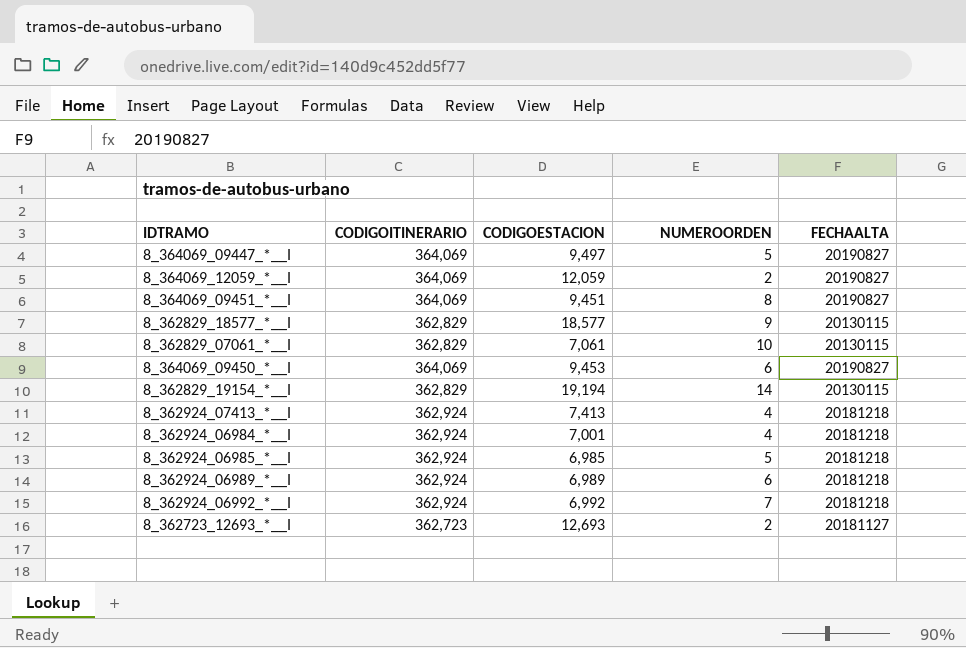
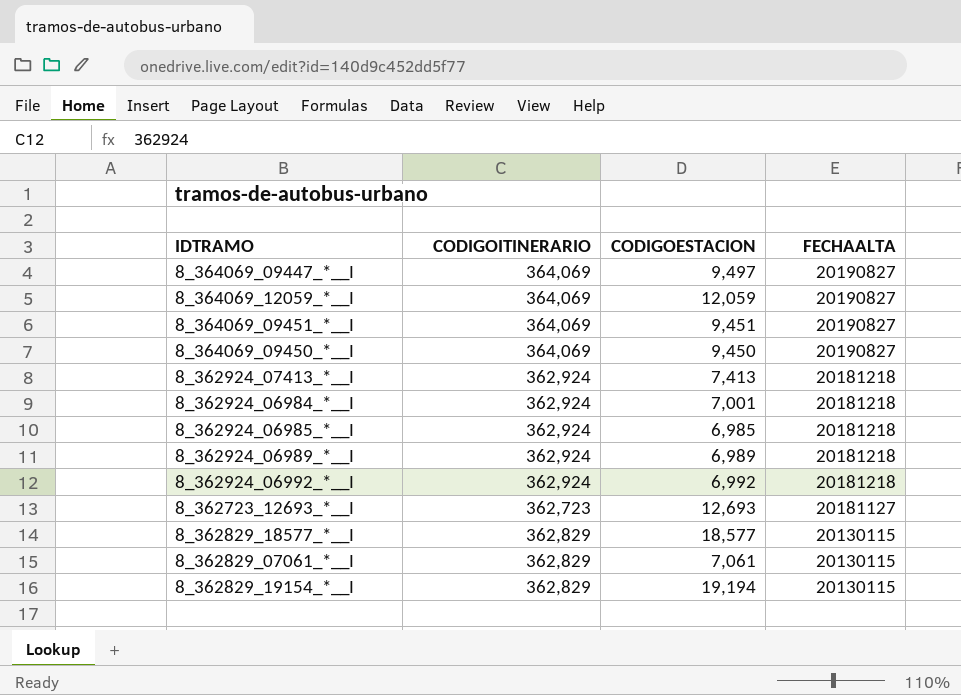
row order: none -> FECHAALTA descending
column NUMEROORDEN | position: 4 -> none
8_364069_09450_*__I | CODIGOESTACION: 9,453 -> 9,450

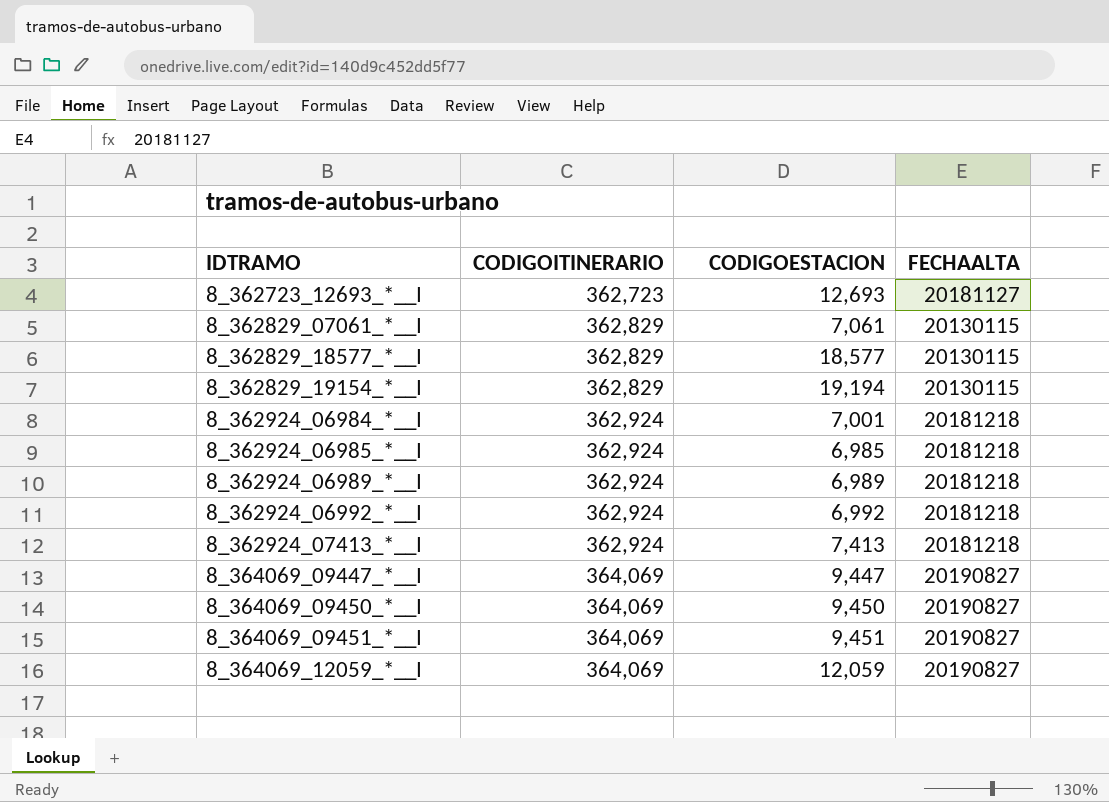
row order: FECHAALTA descending -> IDTRAMO ascending
8_364069_09447_*__I | CODIGOESTACION: 9,497 -> 9,447

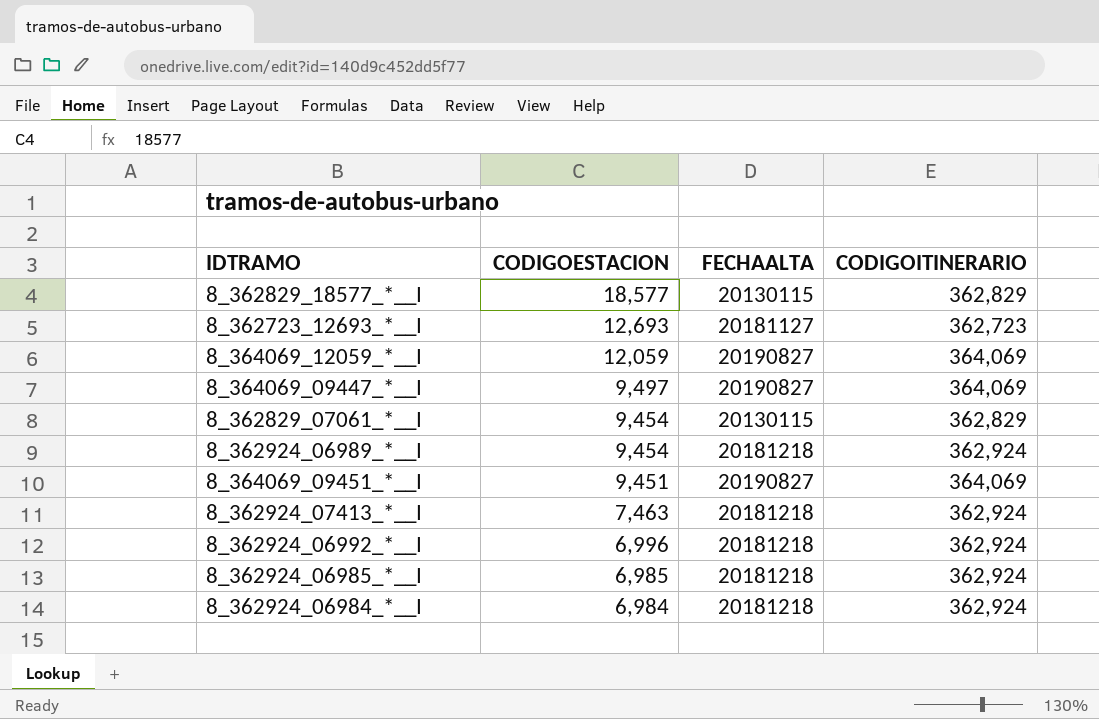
row order: IDTRAMO ascending -> CODIGOESTACION descending
column CODIGOITINERARIO | position: 2 -> 4
row 8_362829_19154_*__I: 362,829 | 19,194 | 20130115 -> none
row 8_364069_09450_*__I: 364,069 | 9,450 | 20190827 -> none
8_364069_09447_*__I | CODIGOESTACION: 9,447 -> 9,497
8_362829_07061_*__I | CODIGOESTACION: 7,061 -> 9,454
8_362924_06989_*__I | CODIGOESTACION: 6,989 -> 9,454
8_362924_07413_*__I | CODIGOESTACION: 7,413 -> 7,463
8_362924_06992_*__I | CODIGOESTACION: 6,992 -> 6,996
8_362924_06984_*__I | CODIGOESTACION: 7,001 -> 6,984

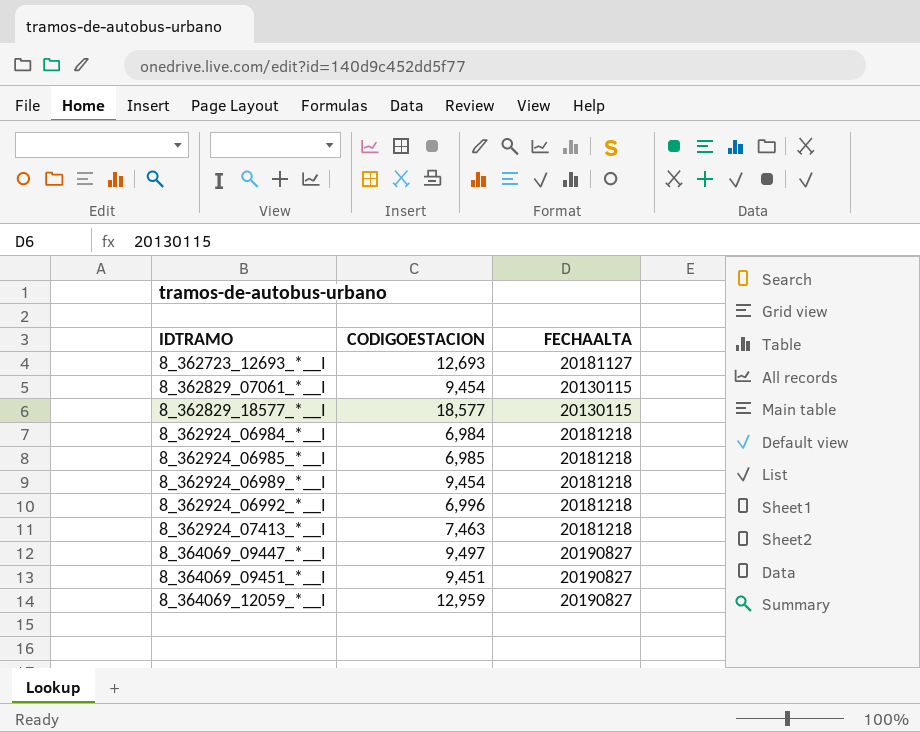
row order: CODIGOESTACION descending -> IDTRAMO ascending
column CODIGOITINERARIO | position: 4 -> none
8_364069_12059_*__I | CODIGOESTACION: 12,059 -> 12,959

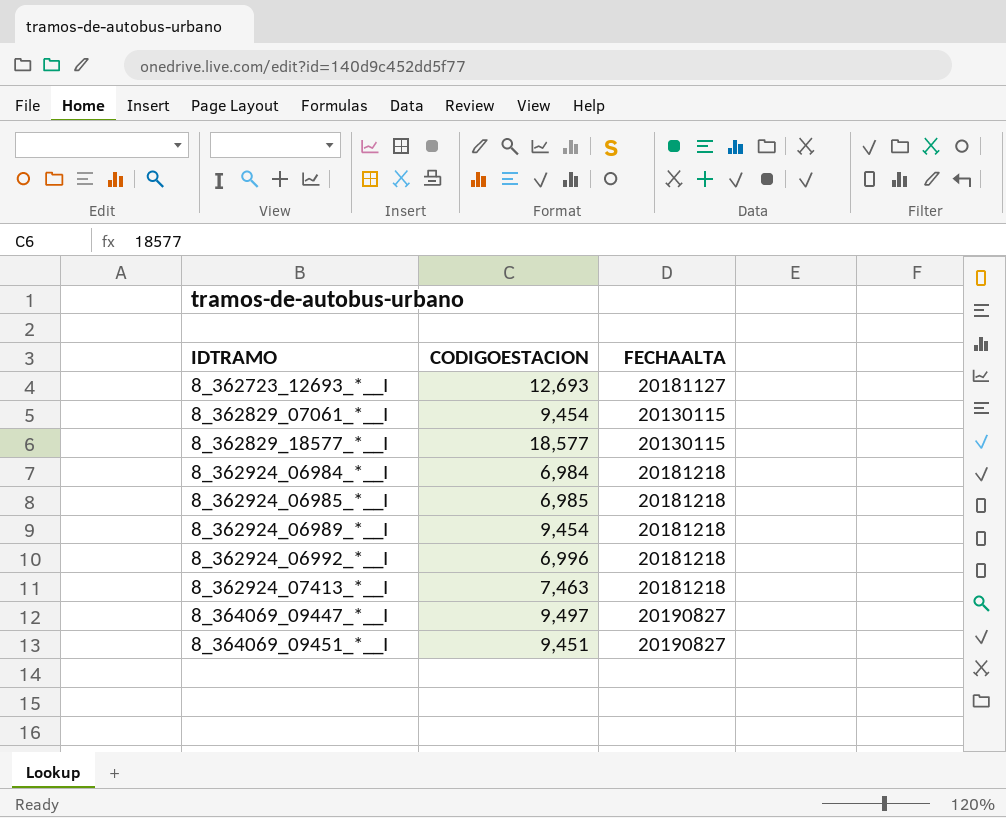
row 8_364069_12059_*__I: 12,959 | 20190827 -> none

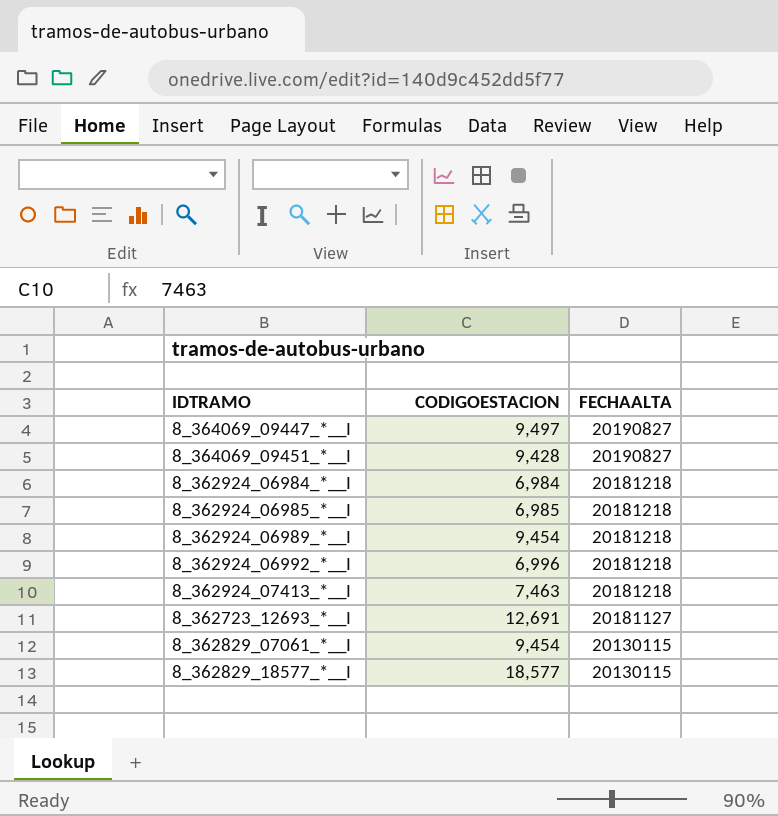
row order: IDTRAMO ascending -> FECHAALTA descending
8_364069_09451_*__I | CODIGOESTACION: 9,451 -> 9,428
8_362723_12693_*__I | CODIGOESTACION: 12,693 -> 12,691

